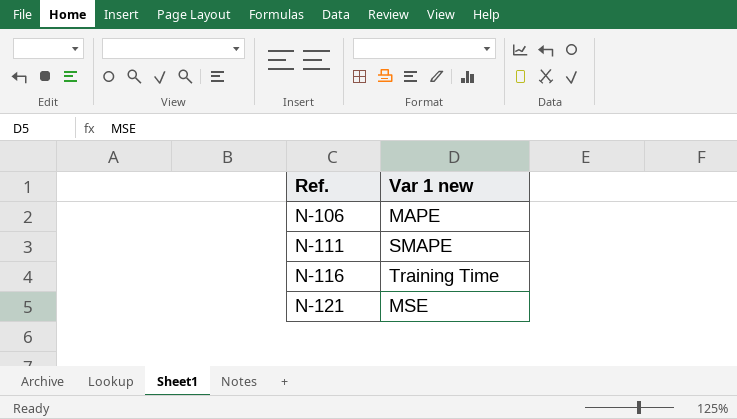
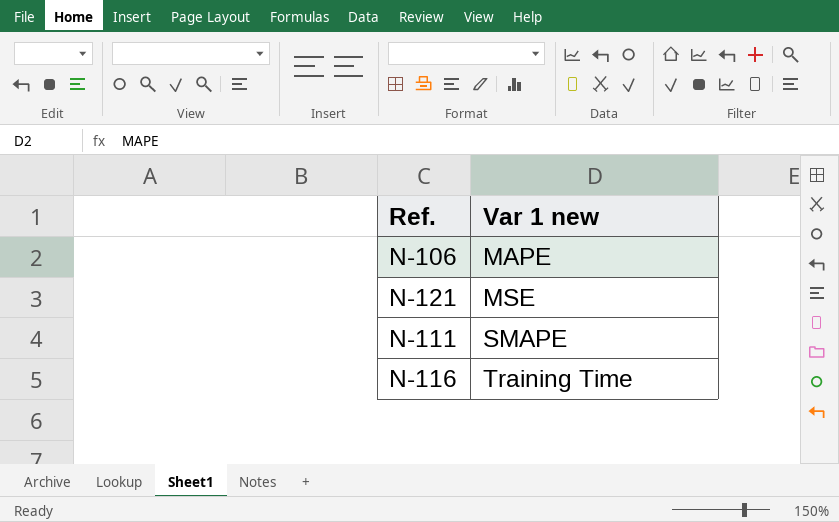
row order: Ref. ascending -> Var 1 new ascending

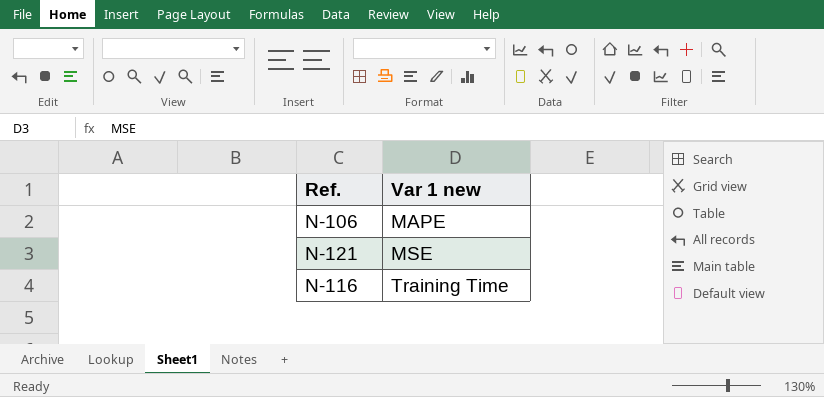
row N-111: SMAPE -> none

